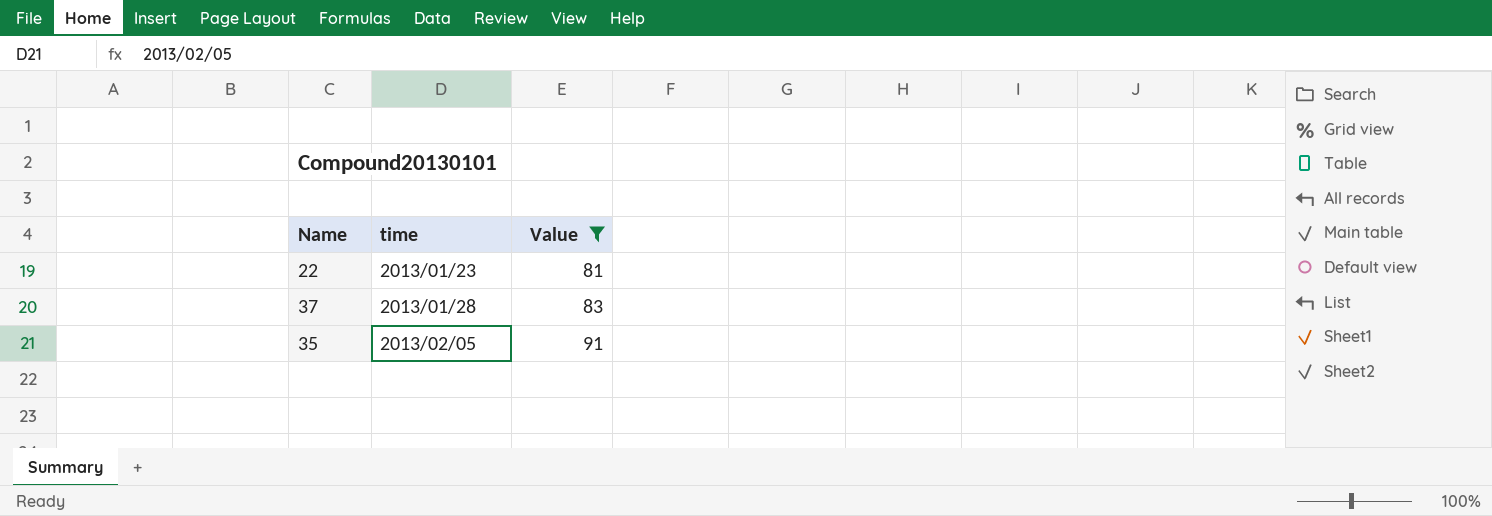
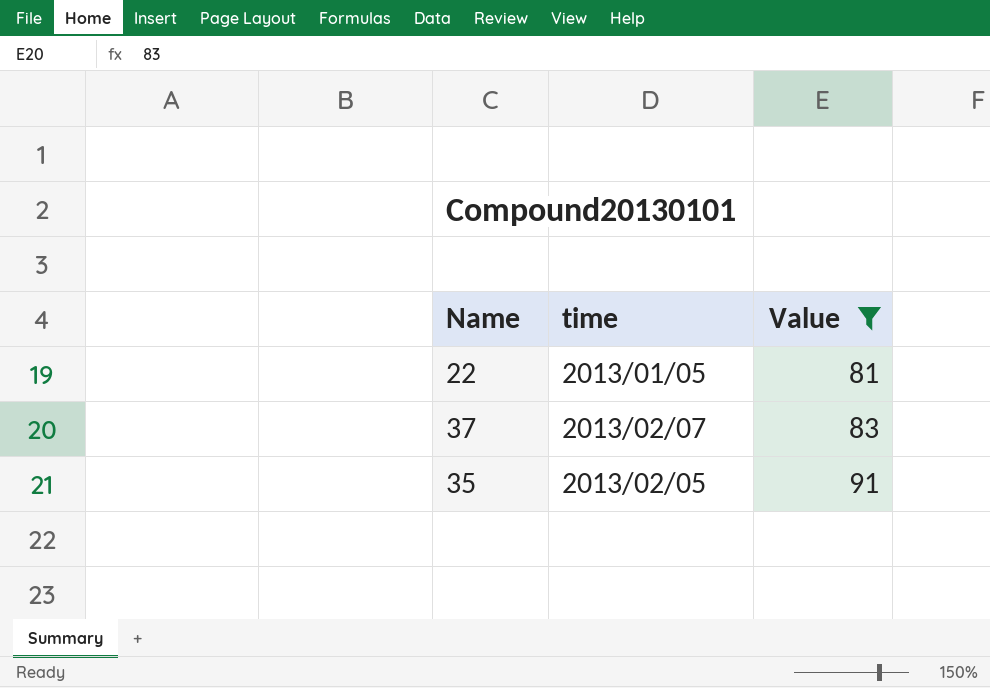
22 | time: 2013/01/23 -> 2013/01/05
37 | time: 2013/01/28 -> 2013/02/07

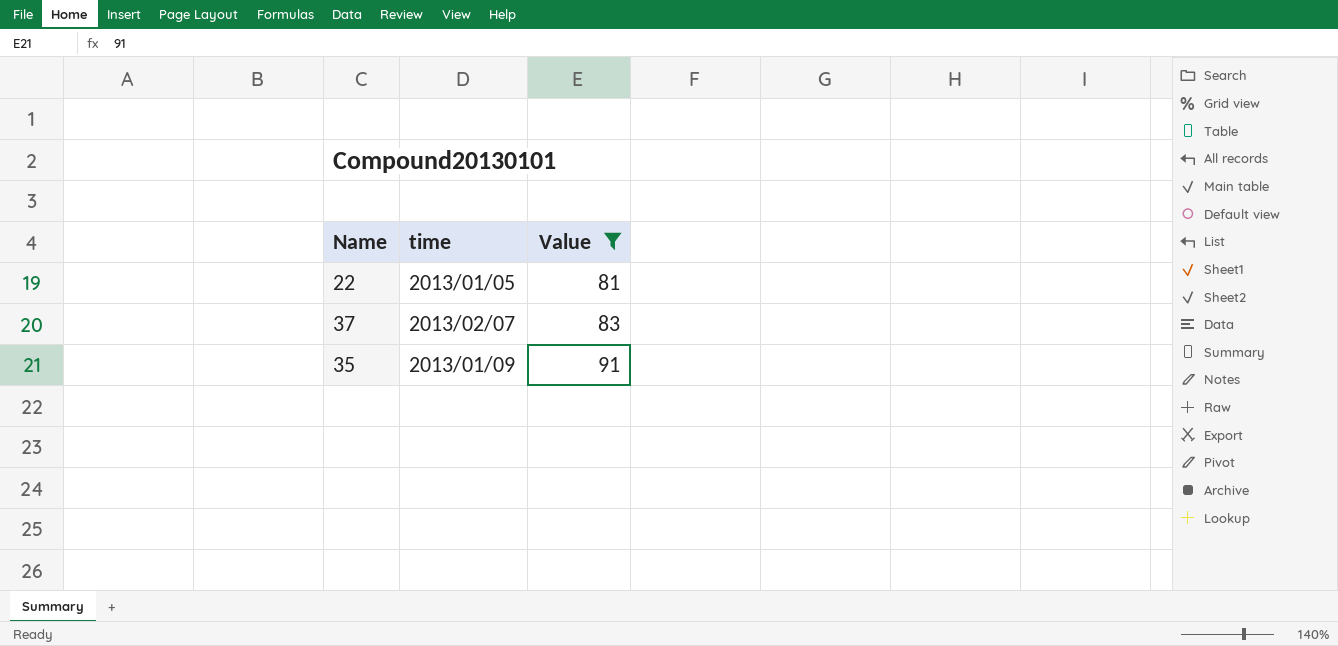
35 | time: 2013/02/05 -> 2013/01/09

